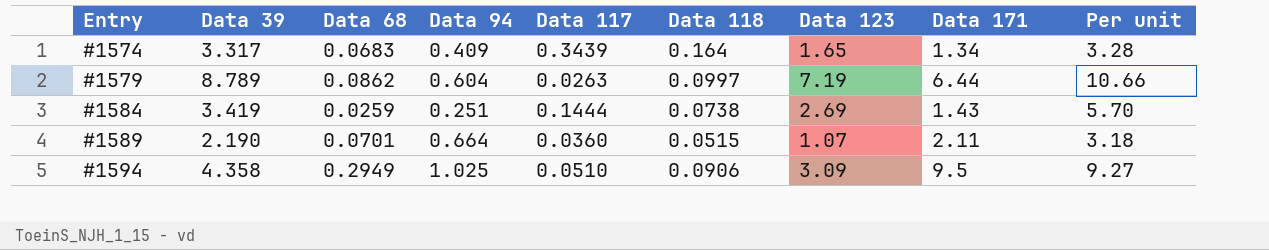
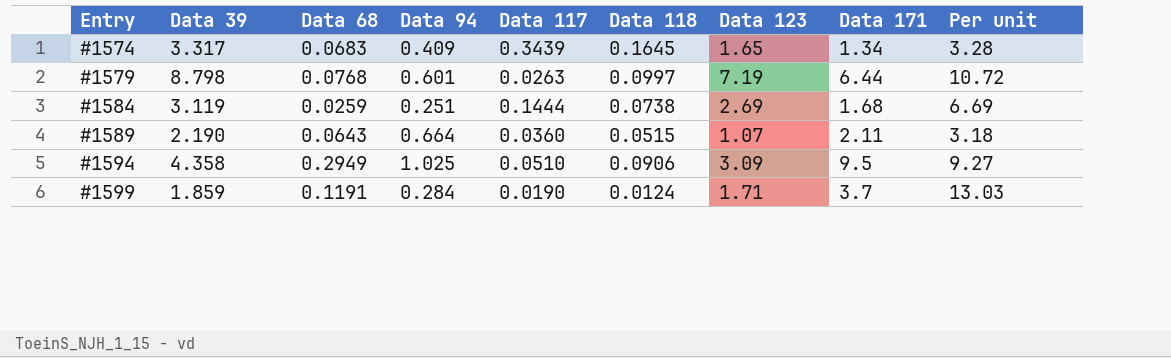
#1574 | Data 118: 0.164 -> 0.1645
#1579 | Data 39: 8.789 -> 8.798
#1579 | Data 68: 0.0862 -> 0.0768
#1579 | Data 94: 0.604 -> 0.601
#1579 | Per unit: 10.66 -> 10.72
#1584 | Data 39: 3.419 -> 3.119
#1584 | Data 171: 1.43 -> 1.68
#1584 | Per unit: 5.70 -> 6.69
#1589 | Data 68: 0.0701 -> 0.0643
row #1599: none -> 1.859 | 0.1191 | 0.284 | 0.0190 | 0.0124 | 1.71 | 3.7 | 13.03

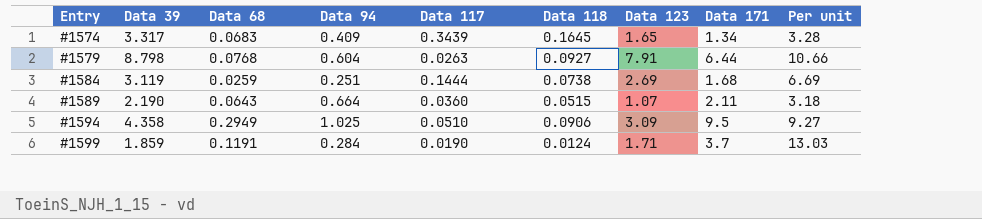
#1579 | Data 94: 0.601 -> 0.604
#1579 | Data 118: 0.0997 -> 0.0927
#1579 | Data 123: 7.19 -> 7.91
#1579 | Per unit: 10.72 -> 10.66

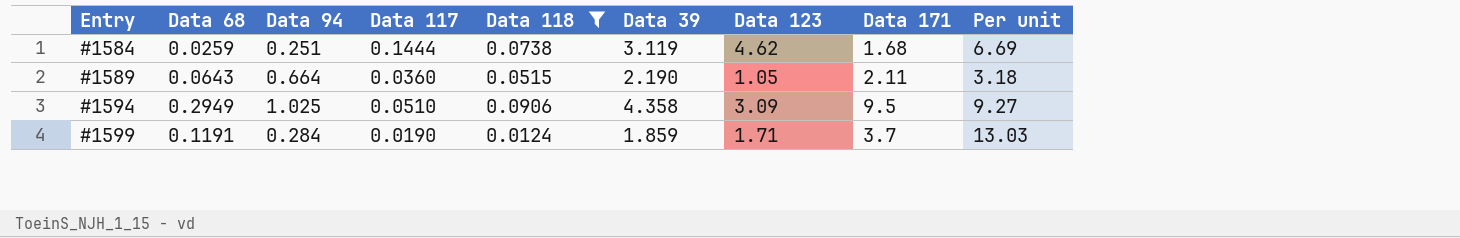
filter: none -> Data 118 <= 0.0906
column Data 39 | position: 2 -> 6
#1584 | Data 123: 2.69 -> 4.62
#1589 | Data 123: 1.07 -> 1.05

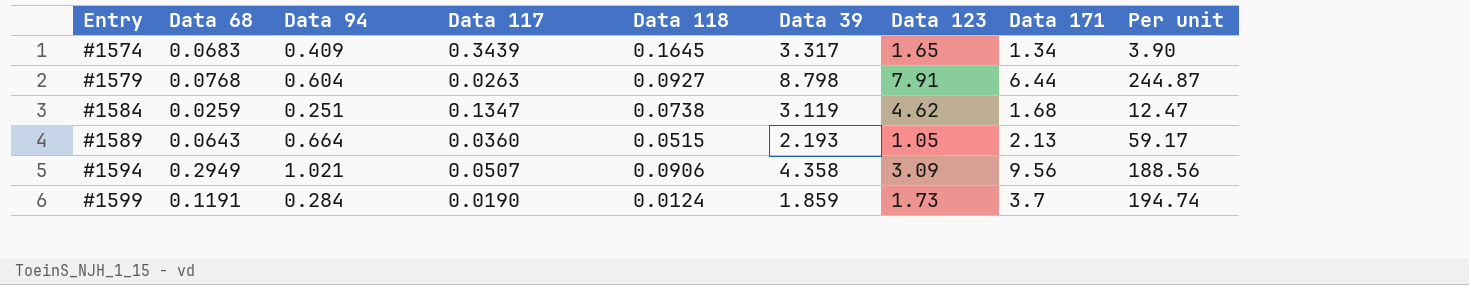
filter: Data 118 <= 0.0906 -> none
column Per unit | formula: [Data 171] / [Data 94] -> [Data 171] / [Data 117]
#1584 | Data 117: 0.1444 -> 0.1347
#1589 | Data 39: 2.190 -> 2.193
#1589 | Data 171: 2.11 -> 2.13
#1594 | Data 94: 1.025 -> 1.021
#1594 | Data 117: 0.0510 -> 0.0507
#1594 | Data 171: 9.5 -> 9.56
#1599 | Data 123: 1.71 -> 1.73

